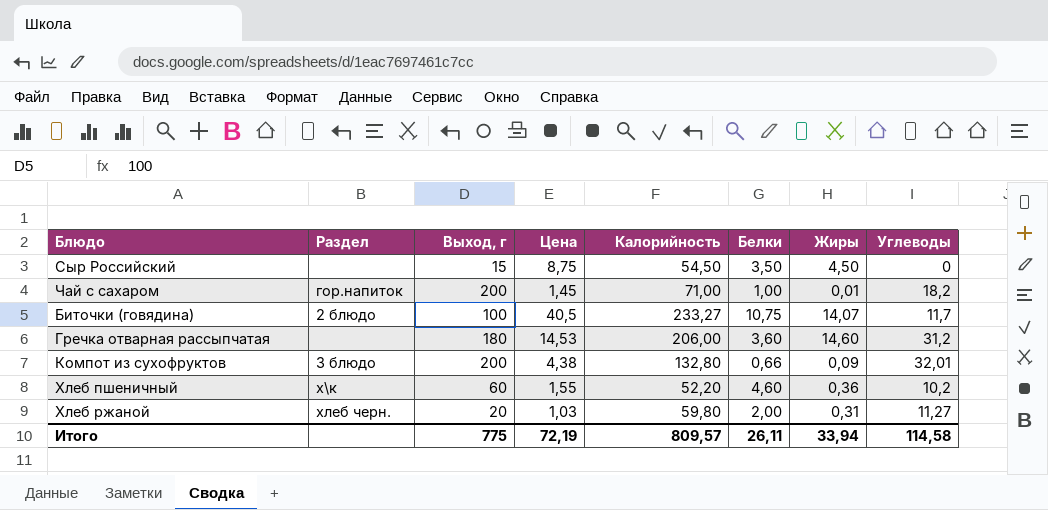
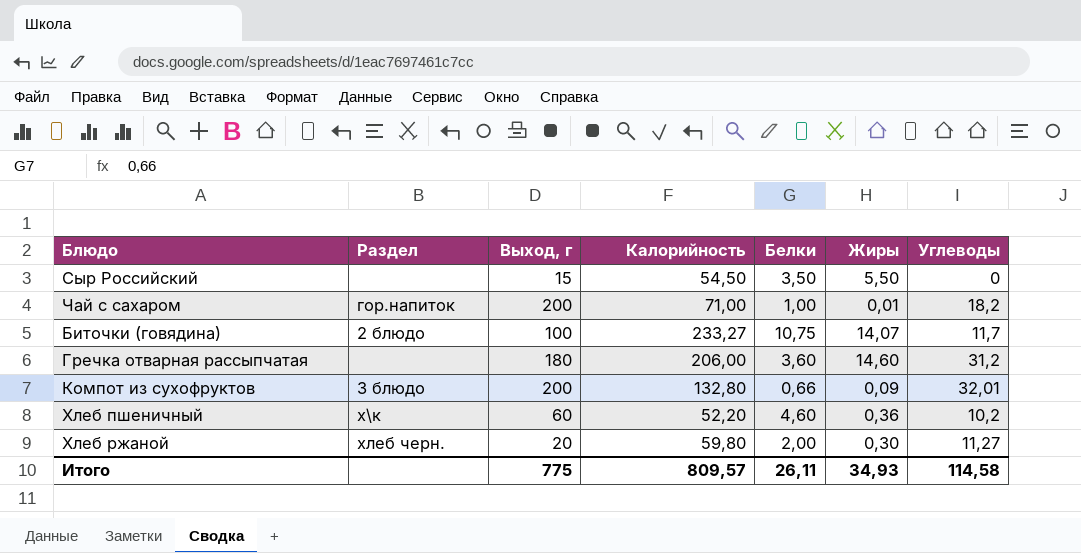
column Цена | position: 4 -> none
Сыр Российский | Жиры: 4,50 -> 5,50
Хлеб ржаной | Жиры: 0,31 -> 0,30
Итого | Жиры: 33,94 -> 34,93

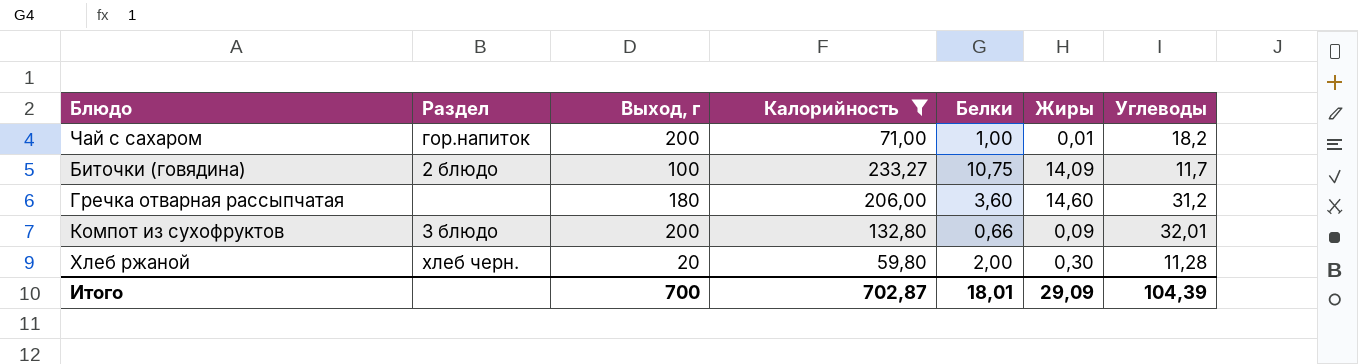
filter: none -> Калорийность >= 59,80
Биточки (говядина) | Жиры: 14,07 -> 14,09
Хлеб ржаной | Углеводы: 11,27 -> 11,28
Итого | Выход, г: 775 -> 700
Итого | Калорийность: 809,57 -> 702,87
Итого | Белки: 26,11 -> 18,01
Итого | Жиры: 34,93 -> 29,09
Итого | Углеводы: 114,58 -> 104,39

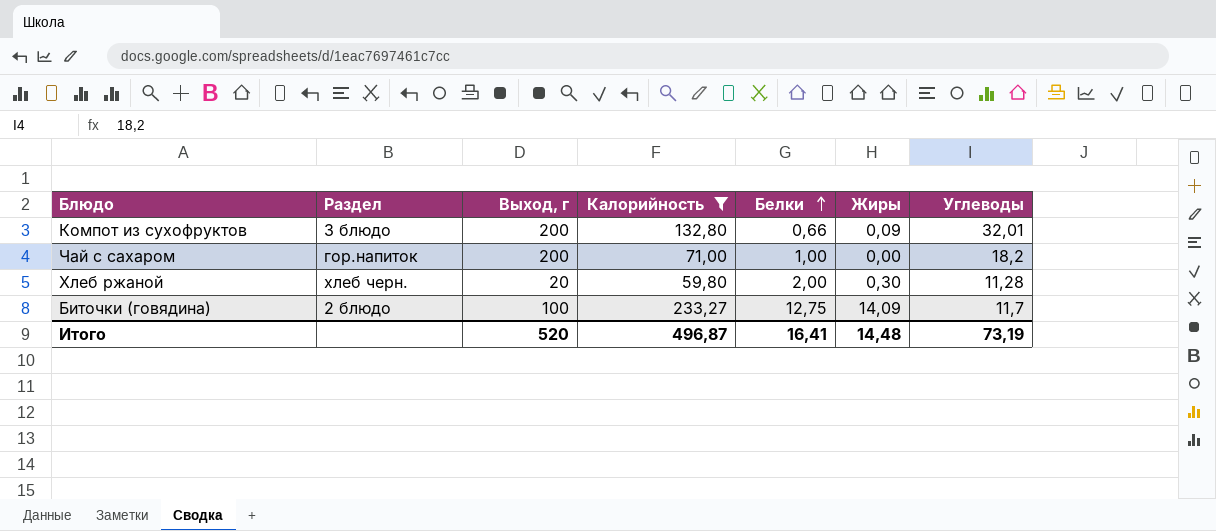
row order: none -> Белки ascending
row Гречка отварная рассыпчатая: none | 180 | 206,00 | 3,60 | 14,60 | 31,2 -> none
Чай с сахаром | Жиры: 0,01 -> 0,00
Биточки (говядина) | Белки: 10,75 -> 12,75
Итого | Выход, г: 700 -> 520
Итого | Калорийность: 702,87 -> 496,87
Итого | Белки: 18,01 -> 16,41
Итого | Жиры: 29,09 -> 14,48
Итого | Углеводы: 104,39 -> 73,19

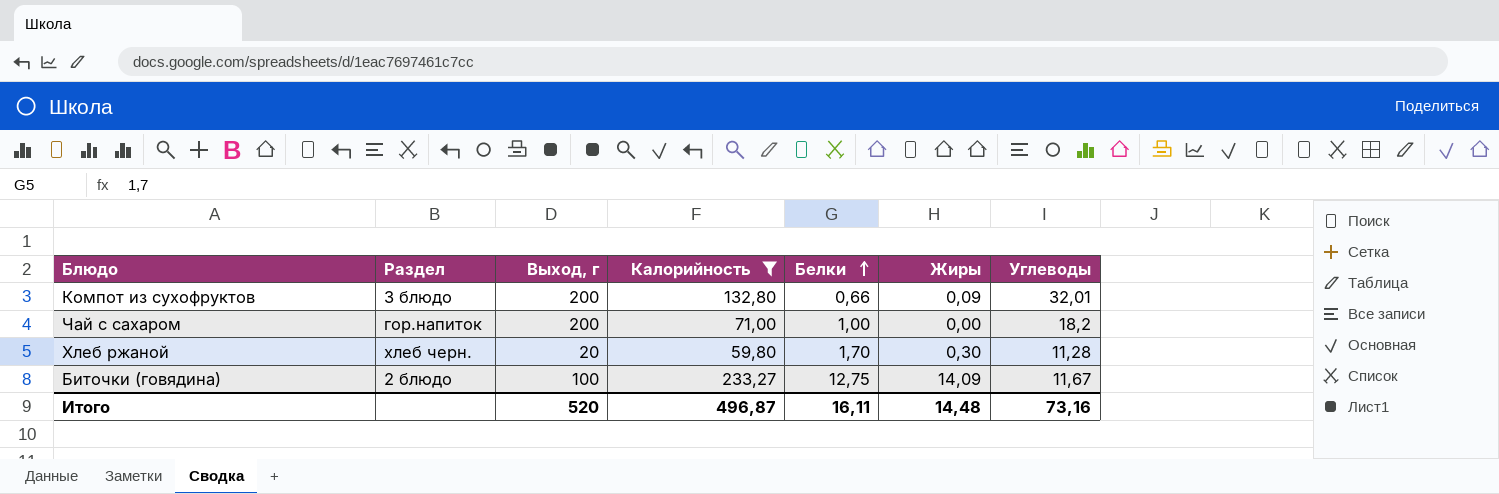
Хлеб ржаной | Белки: 2,00 -> 1,70
Биточки (говядина) | Углеводы: 11,7 -> 11,67
Итого | Белки: 16,41 -> 16,11
Итого | Углеводы: 73,19 -> 73,16

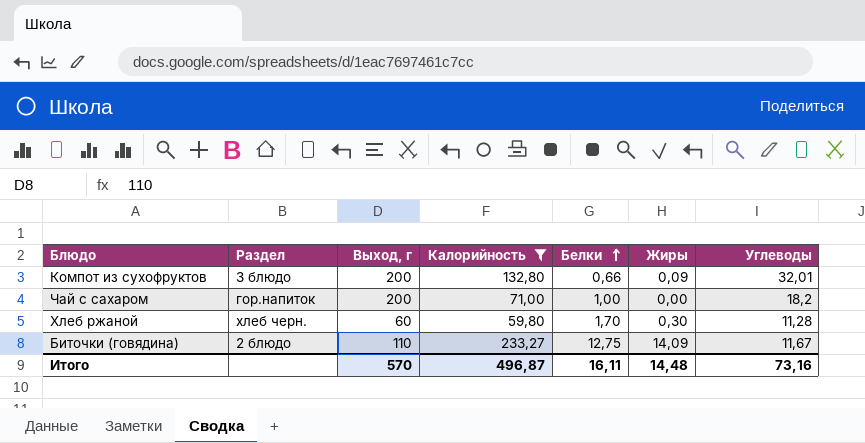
Хлеб ржаной | Выход, г: 20 -> 60
Биточки (говядина) | Выход, г: 100 -> 110
Итого | Выход, г: 520 -> 570

